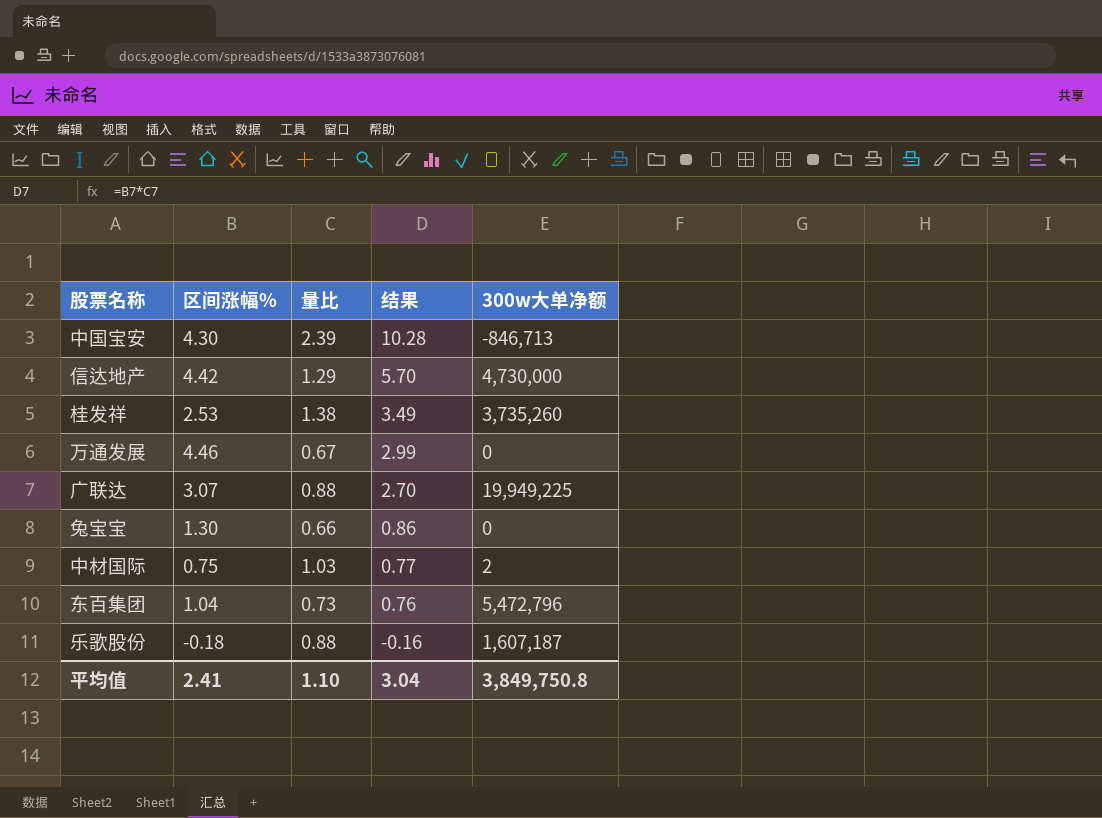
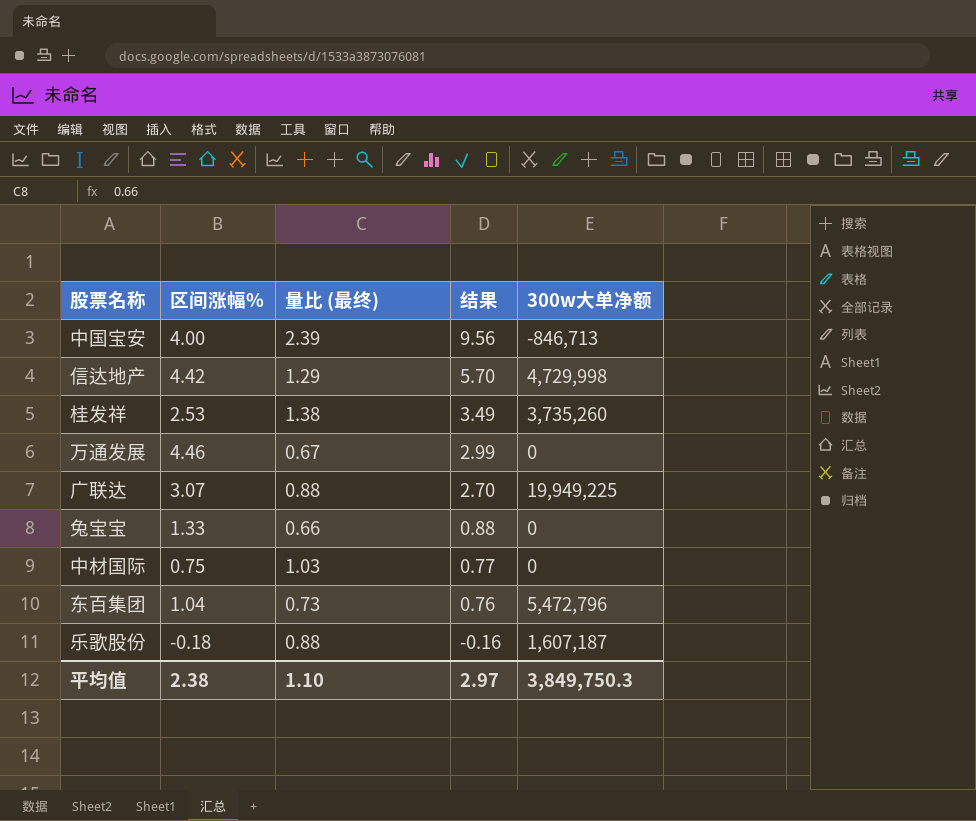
column name: 量比 -> 量比 (最终)
中国宝安 | 区间涨幅%: 4.30 -> 4.00
中国宝安 | 结果: 10.28 -> 9.56
信达地产 | 300w大单净额: 4,730,000 -> 4,729,998
兔宝宝 | 区间涨幅%: 1.30 -> 1.33
兔宝宝 | 结果: 0.86 -> 0.88
中材国际 | 300w大单净额: 2 -> 0
平均值 | 区间涨幅%: 2.41 -> 2.38
平均值 | 结果: 3.04 -> 2.97
平均值 | 300w大单净额: 3,849,750.8 -> 3,849,750.3

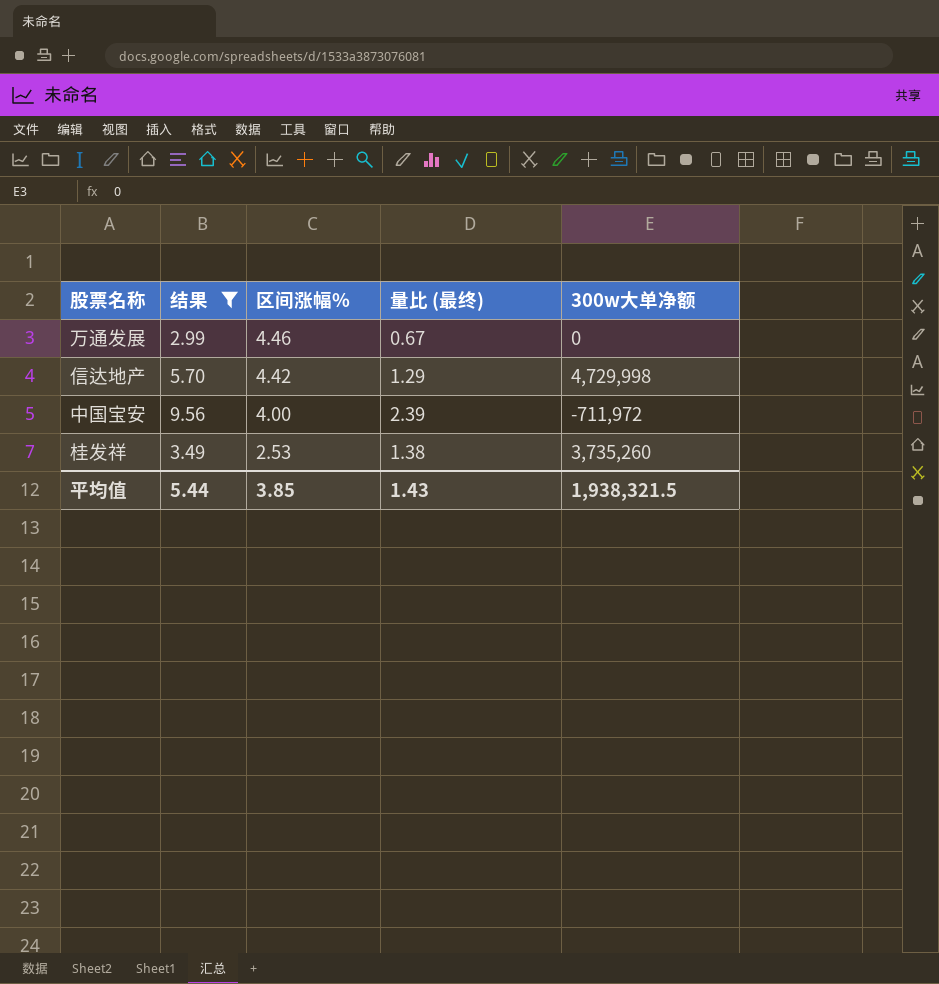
filter: none -> 结果 >= 2.99
row order: 结果 descending -> 区间涨幅% descending
column 结果 | position: 4 -> 2
中国宝安 | 300w大单净额: -846,713 -> -711,972
平均值 | 结果: 2.97 -> 5.44
平均值 | 区间涨幅%: 2.38 -> 3.85
平均值 | 量比 (最终): 1.10 -> 1.43
平均值 | 300w大单净额: 3,849,750.3 -> 1,938,321.5

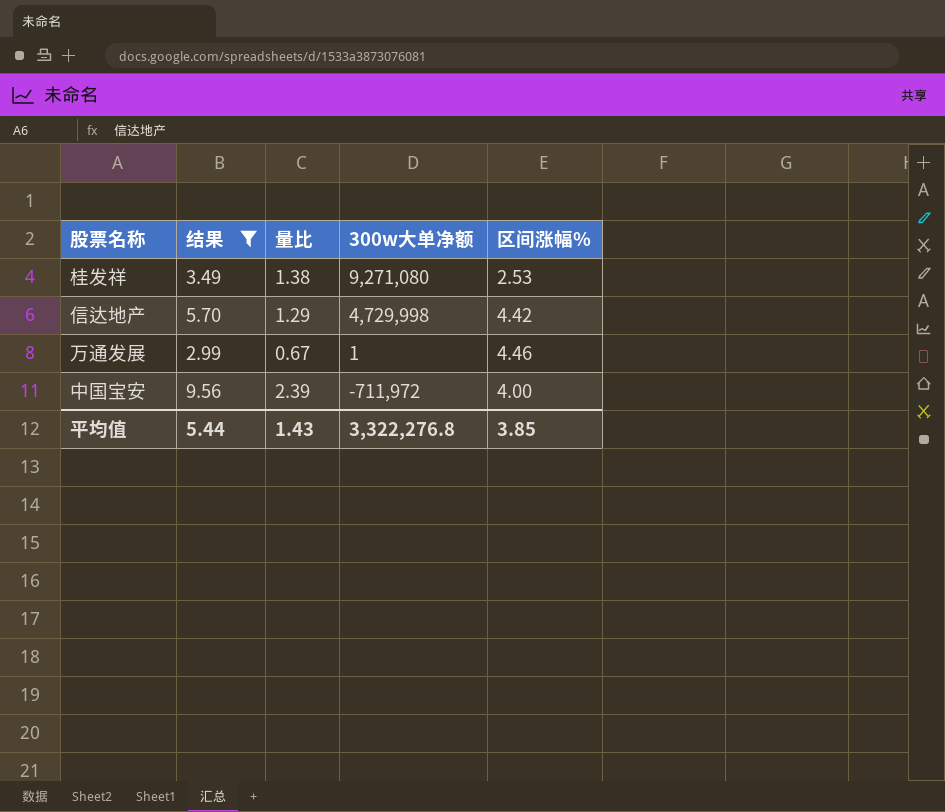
row order: 区间涨幅% descending -> 300w大单净额 descending
column name: 量比 (最终) -> 量比
column 区间涨幅% | position: 3 -> 5
桂发祥 | 300w大单净额: 3,735,260 -> 9,271,080
万通发展 | 300w大单净额: 0 -> 1
平均值 | 300w大单净额: 1,938,321.5 -> 3,322,276.8

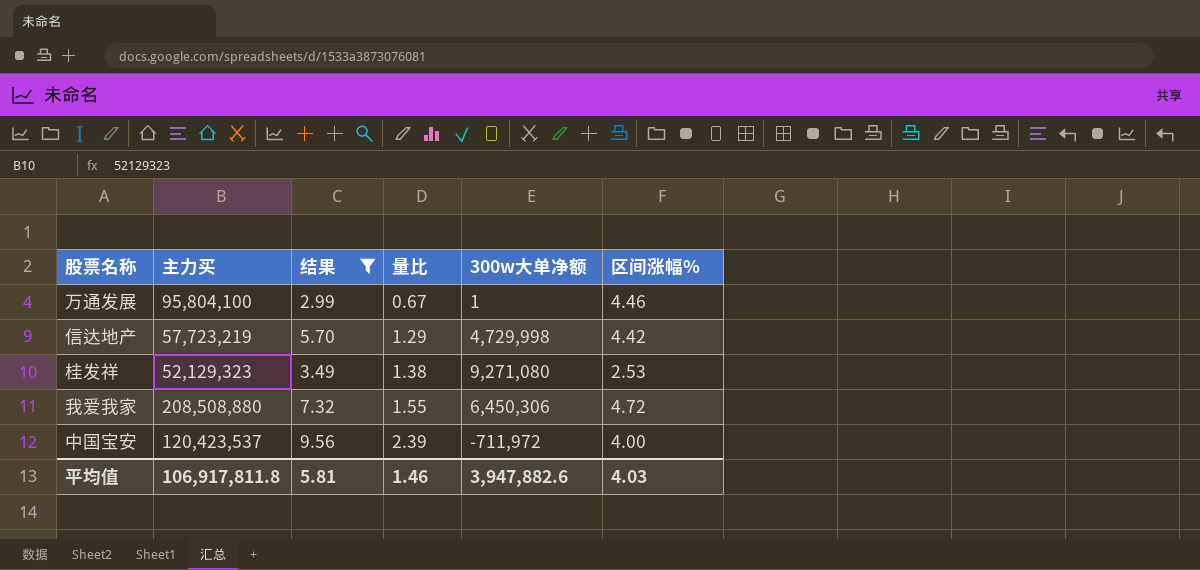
row order: 300w大单净额 descending -> 量比 ascending
column 主力买 | position: none -> 2
row 我爱我家: none -> 208,508,880 | 7.32 | 1.55 | 6,450,306 | 4.72
平均值 | 结果: 5.44 -> 5.81
平均值 | 量比: 1.43 -> 1.46
平均值 | 300w大单净额: 3,322,276.8 -> 3,947,882.6
平均值 | 区间涨幅%: 3.85 -> 4.03

